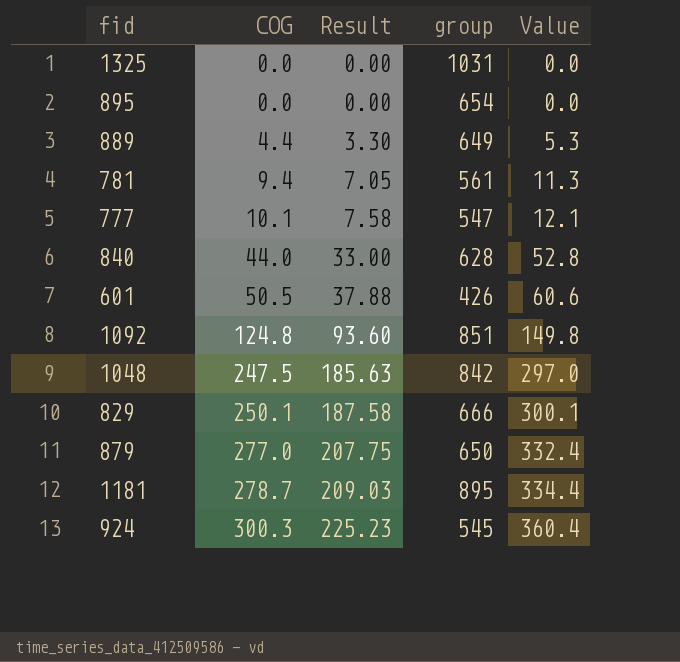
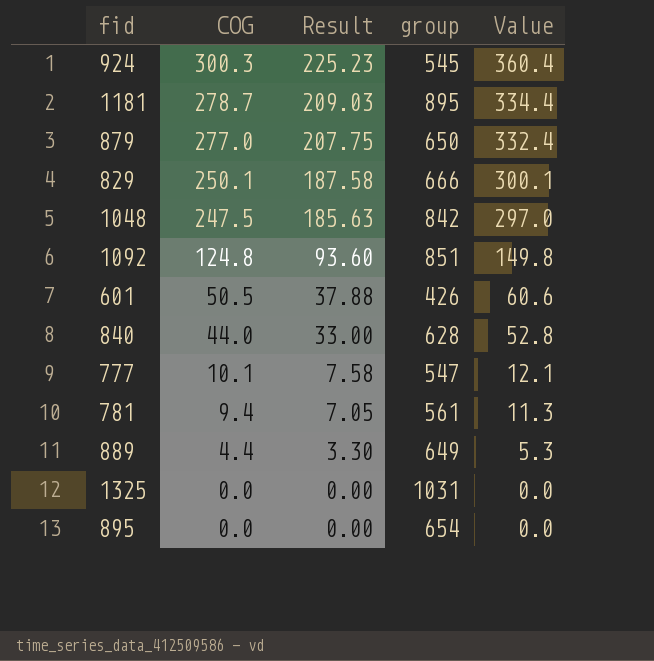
row order: COG ascending -> COG descending

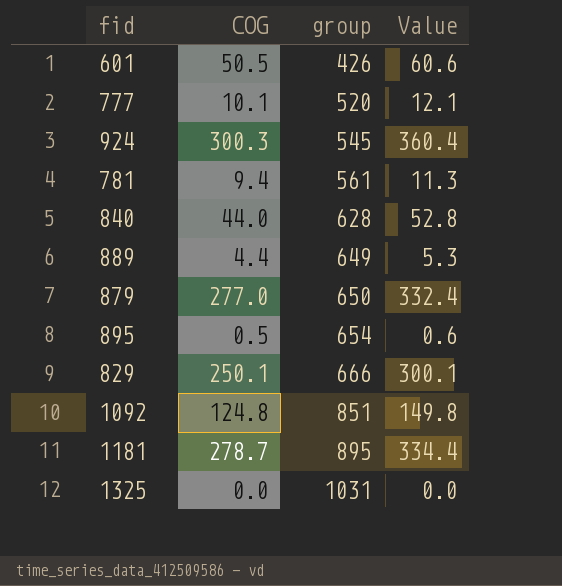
row order: COG descending -> group ascending
column Result | formula: [COG] * 0.75 -> none
row 1048: 247.5 | 185.63 | 842 | 297.0 -> none
777 | group: 547 -> 520
895 | COG: 0.0 -> 0.5
895 | Value: 0.0 -> 0.6

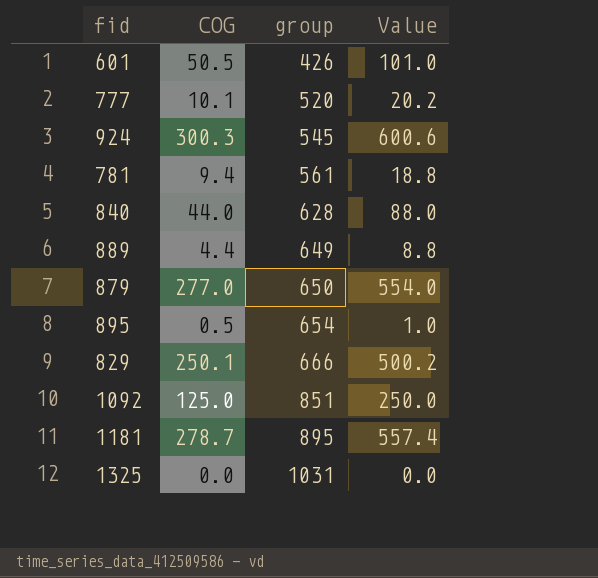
column Value | formula: [COG] * 1.2 -> [COG] * 2
1092 | COG: 124.8 -> 125.0

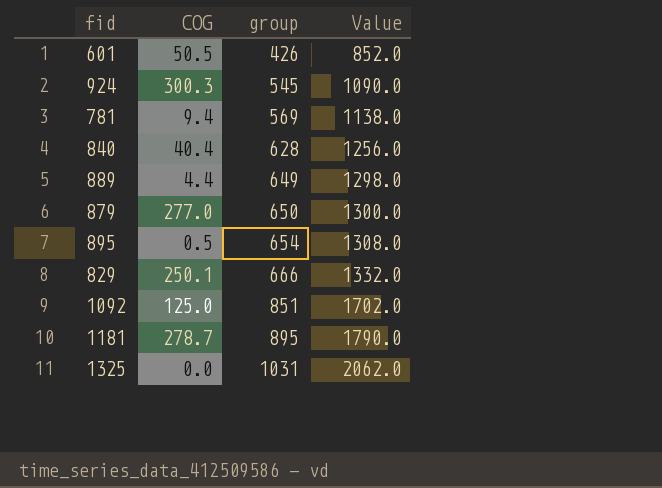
column Value | formula: [COG] * 2 -> [group] * 2
row 777: 10.1 | 520 | 20.2 -> none
781 | group: 561 -> 569
840 | COG: 44.0 -> 40.4

